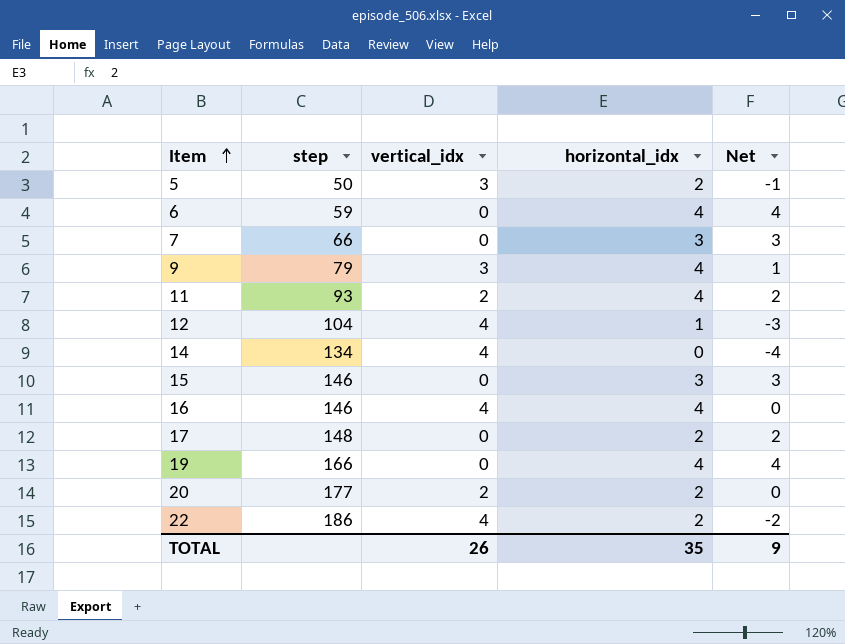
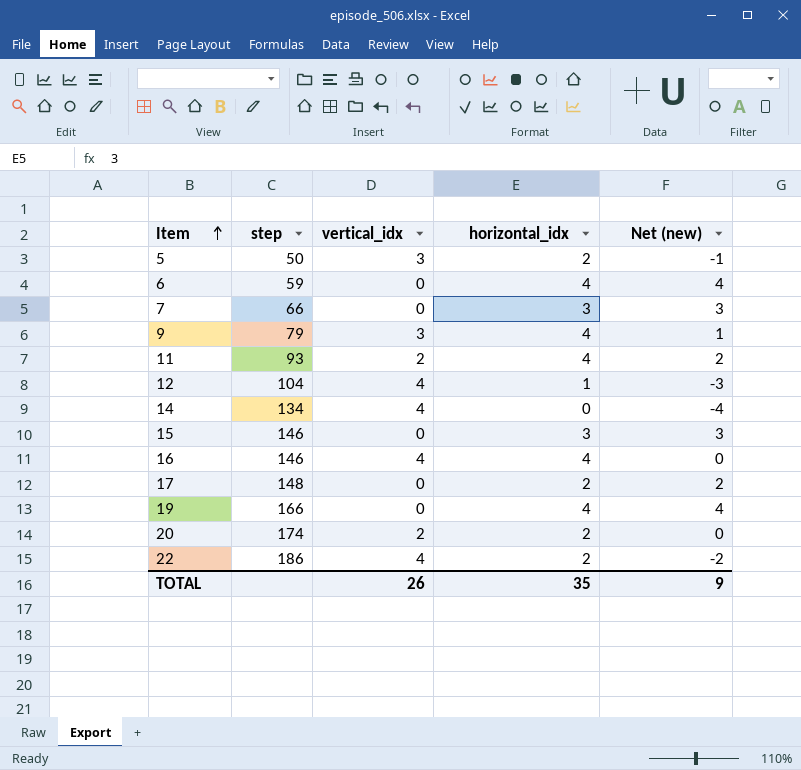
column name: Net -> Net (new)
20 | step: 177 -> 174

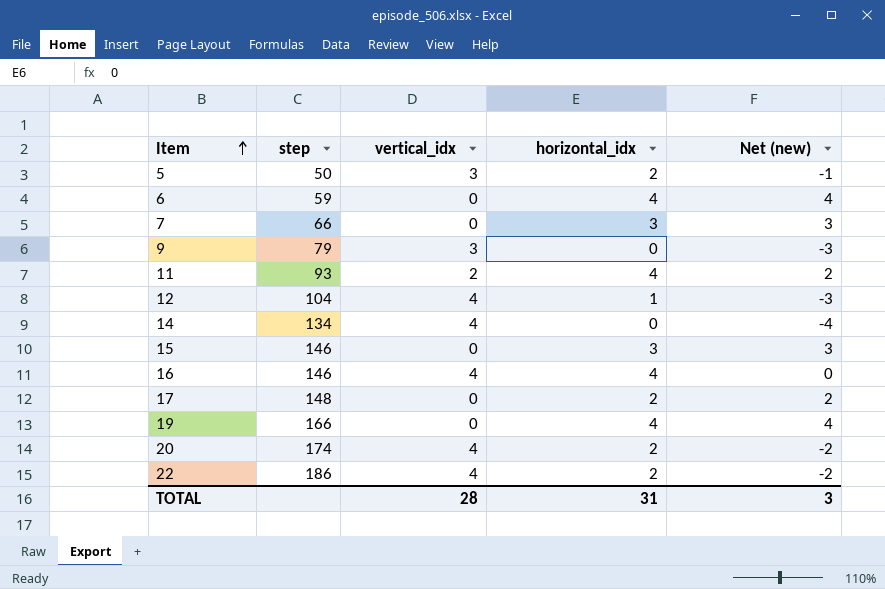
9 | horizontal_idx: 4 -> 0
9 | Net (new): 1 -> -3
20 | vertical_idx: 2 -> 4
20 | Net (new): 0 -> -2
TOTAL | vertical_idx: 26 -> 28
TOTAL | horizontal_idx: 35 -> 31
TOTAL | Net (new): 9 -> 3

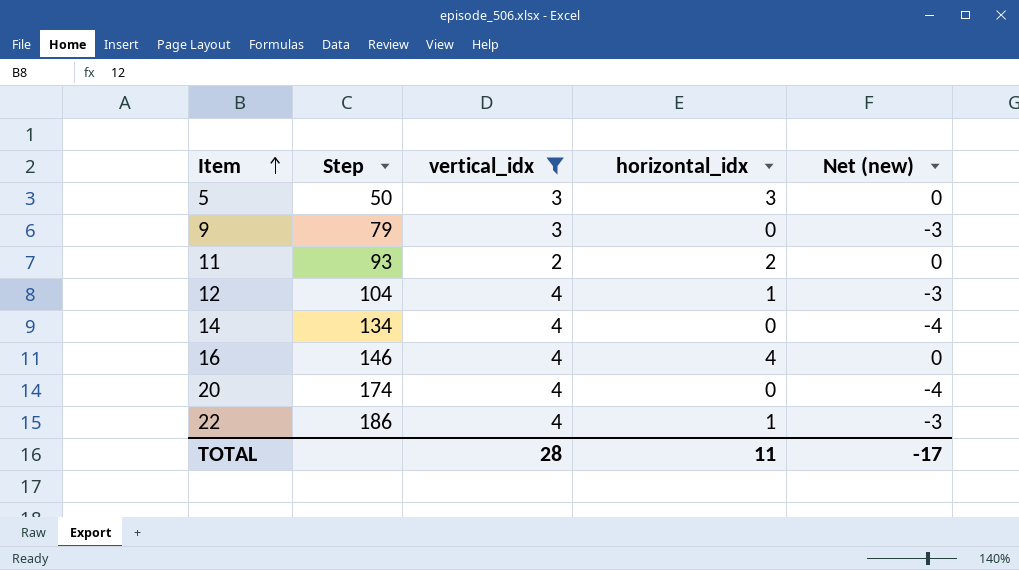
filter: none -> vertical_idx != 0
column name: step -> Step
5 | horizontal_idx: 2 -> 3
5 | Net (new): -1 -> 0
11 | horizontal_idx: 4 -> 2
11 | Net (new): 2 -> 0
20 | horizontal_idx: 2 -> 0
20 | Net (new): -2 -> -4
22 | horizontal_idx: 2 -> 1
22 | Net (new): -2 -> -3
TOTAL | horizontal_idx: 31 -> 11
TOTAL | Net (new): 3 -> -17

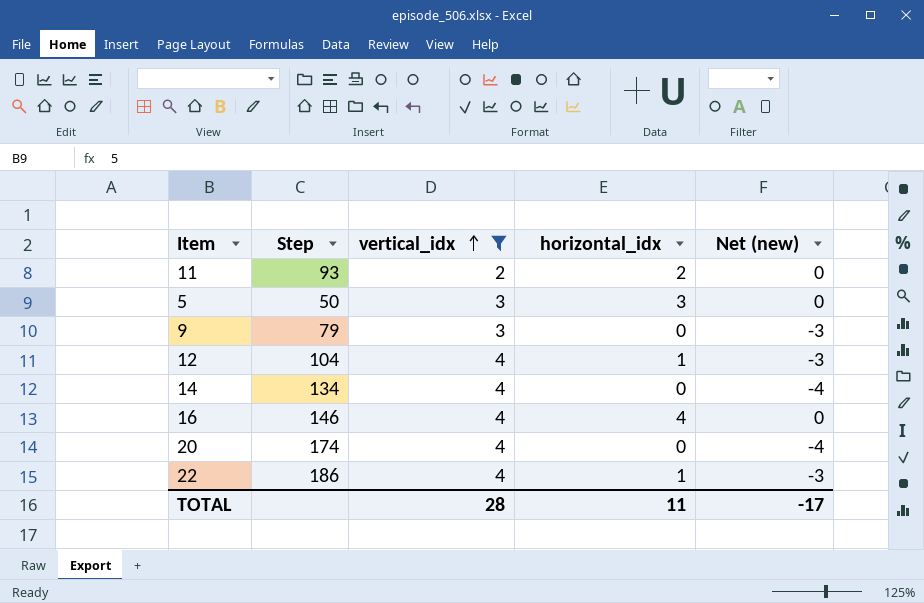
row order: Item ascending -> vertical_idx ascending

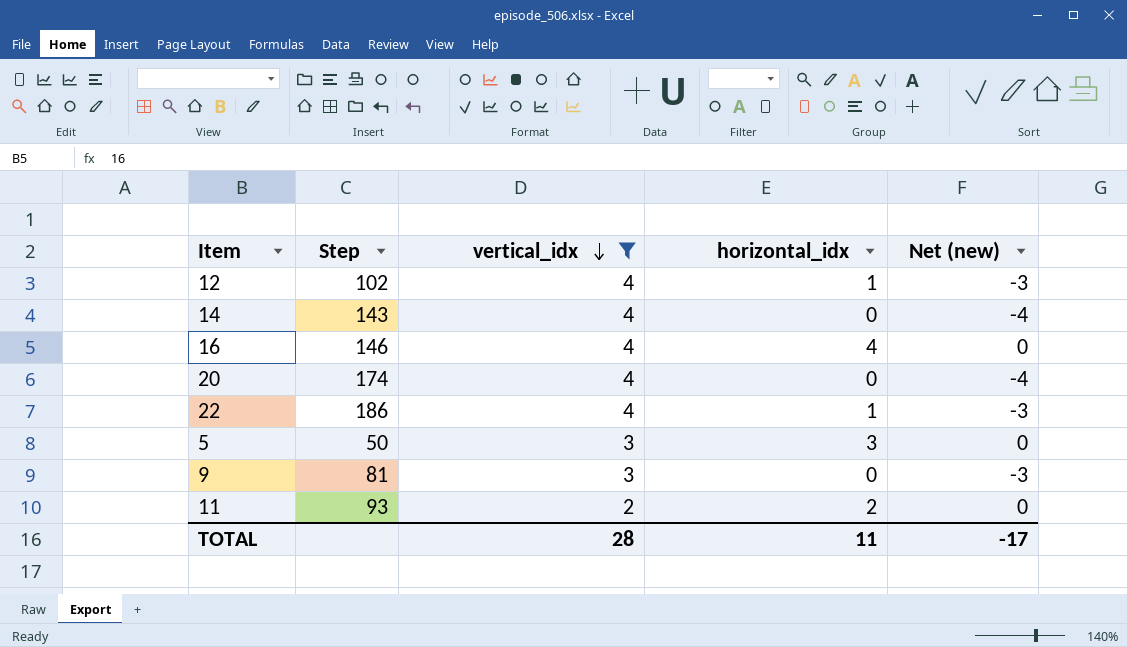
row order: vertical_idx ascending -> vertical_idx descending
12 | Step: 104 -> 102
14 | Step: 134 -> 143
9 | Step: 79 -> 81

